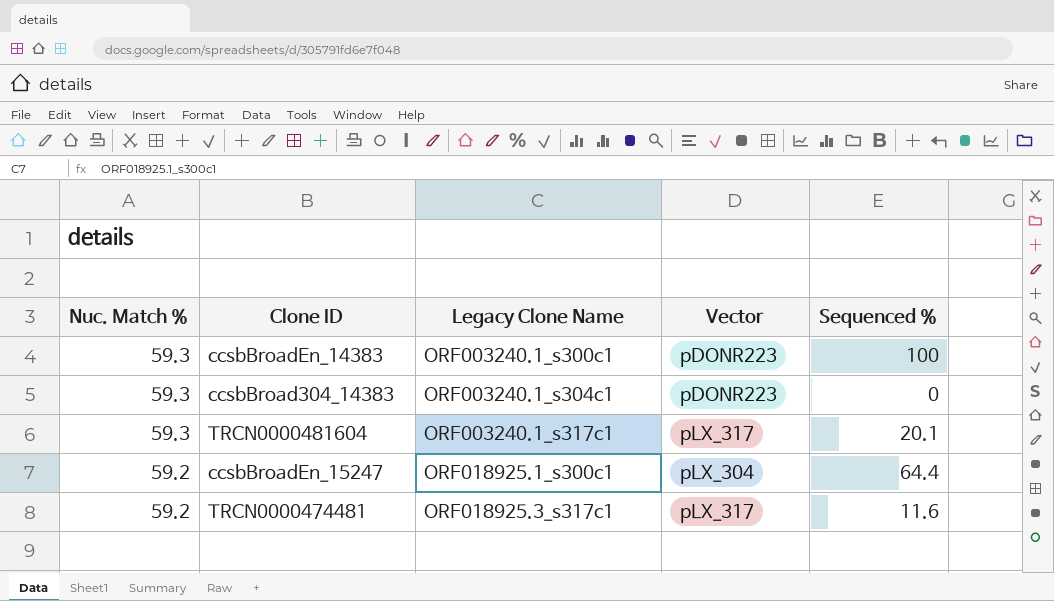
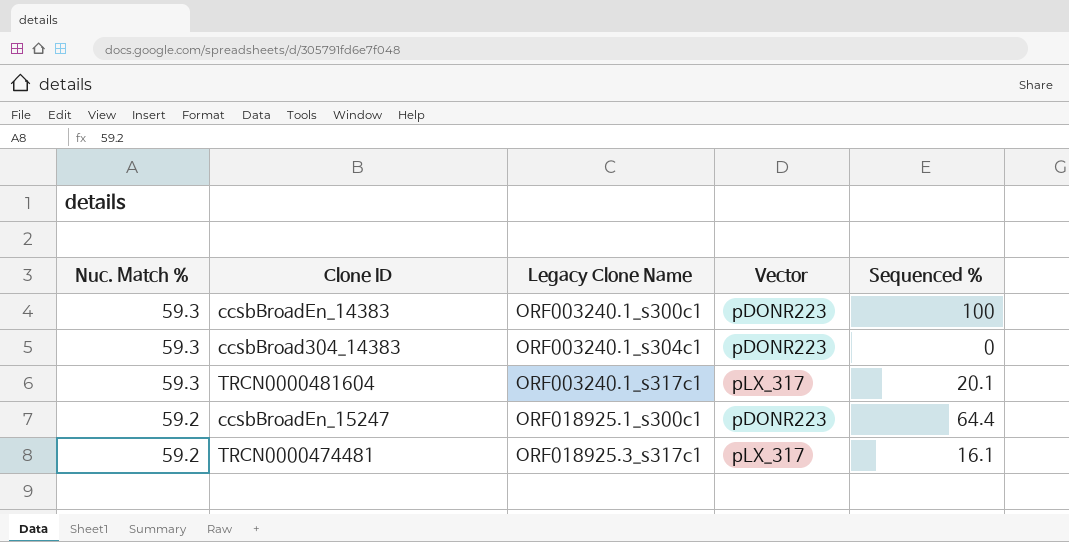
ccsbBroadEn_15247 | Vector: pLX_304 -> pDONR223
TRCN0000474481 | Sequenced %: 11.6 -> 16.1

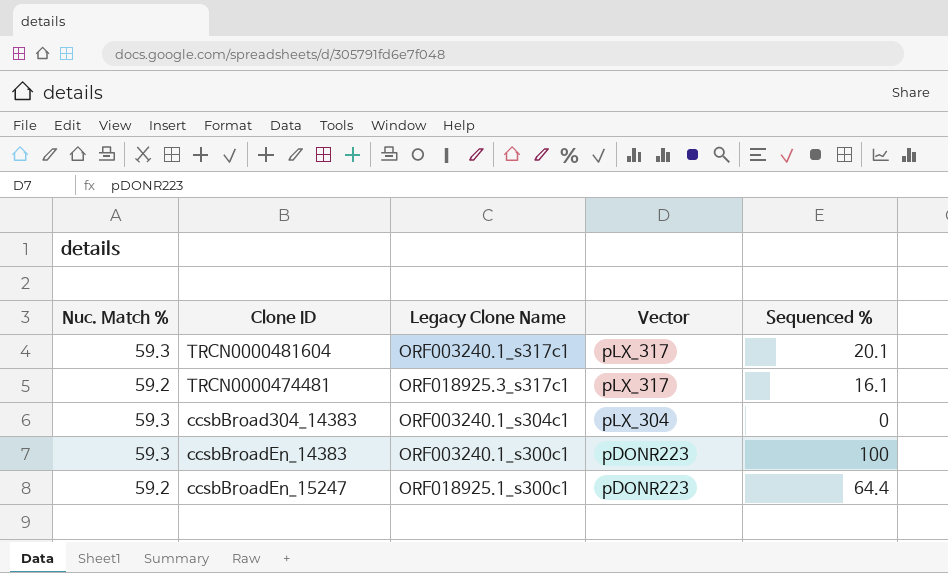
row order: Nuc. Match % descending -> Vector descending
ccsbBroad304_14383 | Vector: pDONR223 -> pLX_304

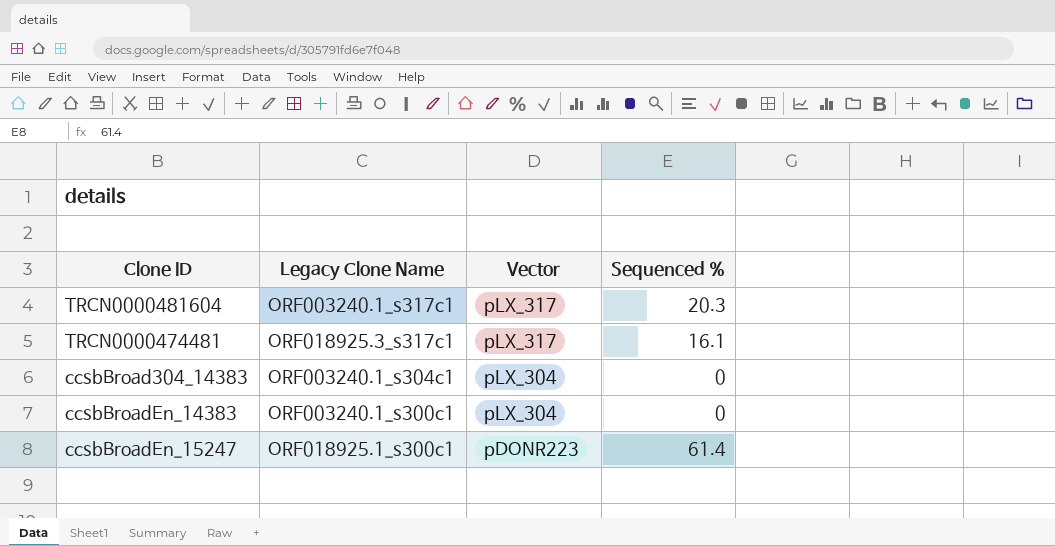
column Nuc. Match % | position: 1 -> none
TRCN0000481604 | Sequenced %: 20.1 -> 20.3
ccsbBroadEn_14383 | Vector: pDONR223 -> pLX_304
ccsbBroadEn_14383 | Sequenced %: 100 -> 0
ccsbBroadEn_15247 | Sequenced %: 64.4 -> 61.4

